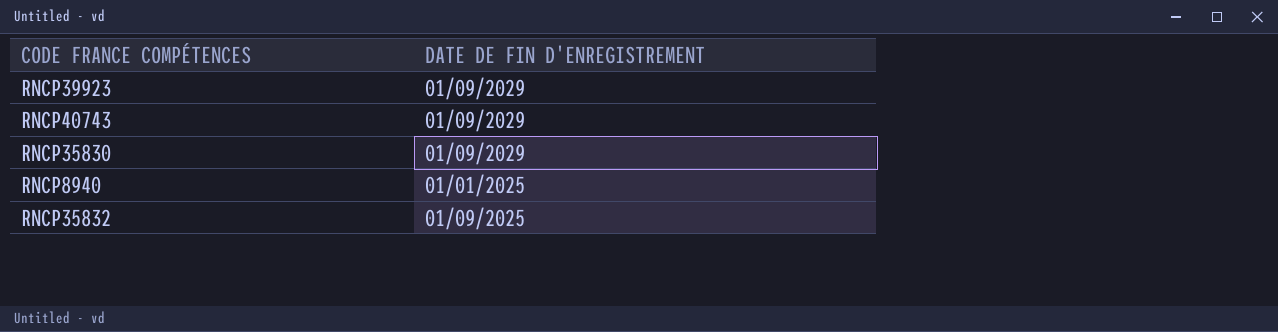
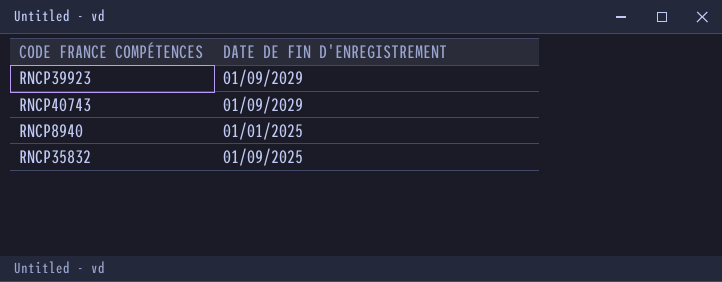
row RNCP35830: 01/09/2029 -> none

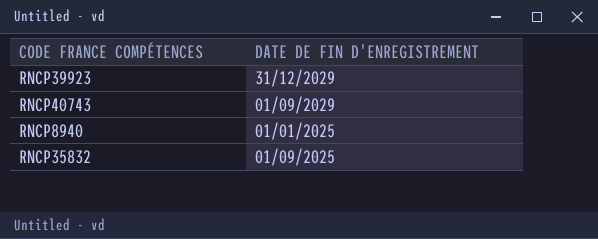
RNCP39923 | DATE DE FIN D'ENREGISTREMENT: 01/09/2029 -> 31/12/2029

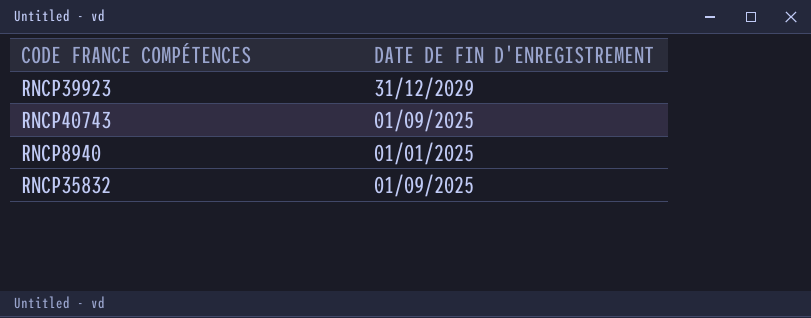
RNCP40743 | DATE DE FIN D'ENREGISTREMENT: 01/09/2029 -> 01/09/2025

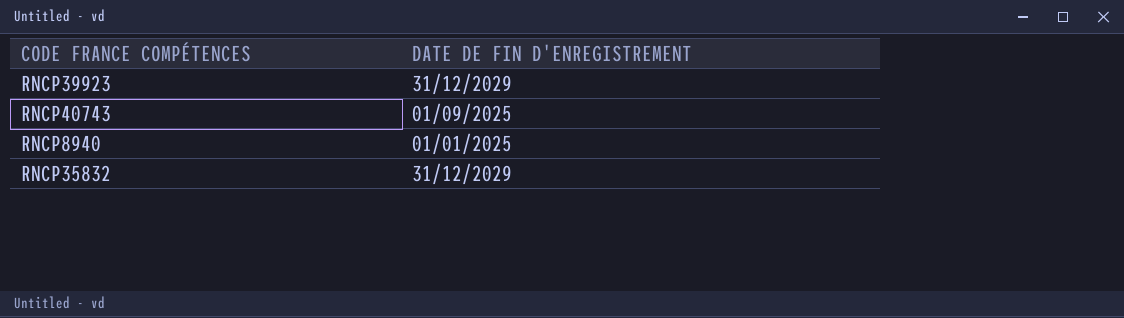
RNCP35832 | DATE DE FIN D'ENREGISTREMENT: 01/09/2025 -> 31/12/2029

